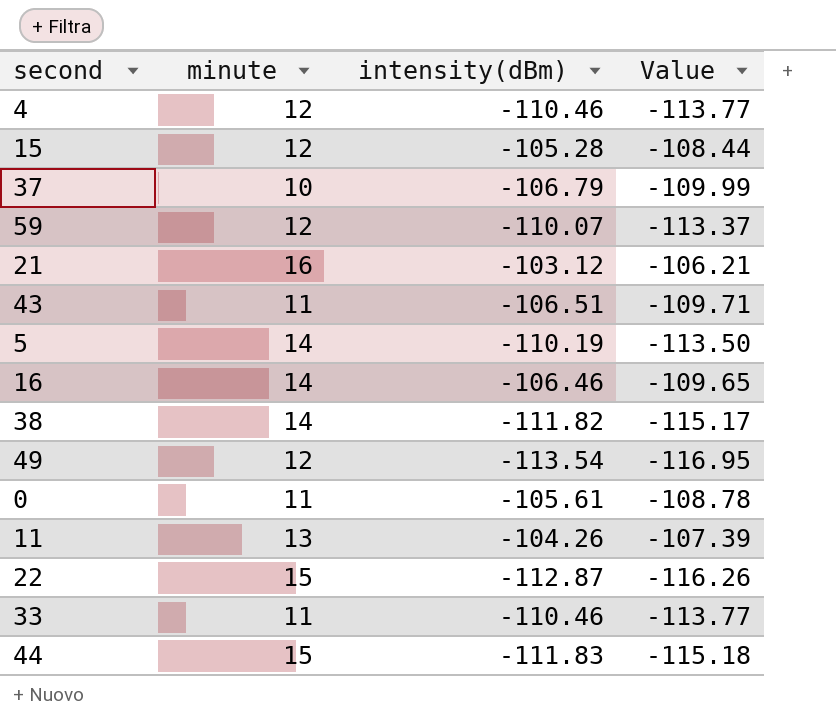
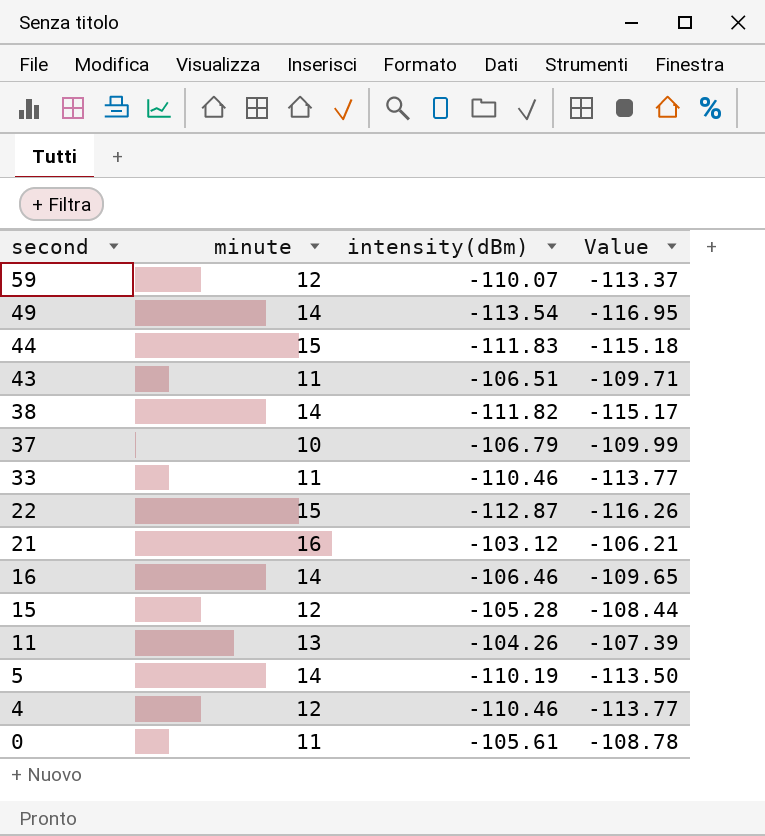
row order: none -> second descending
49 | minute: 12 -> 14

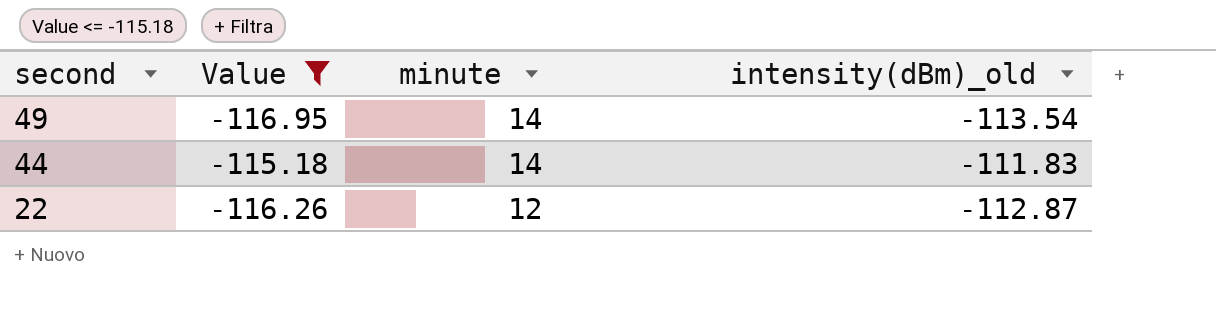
filter: none -> Value <= -115.18
column Value | position: 4 -> 2
column name: intensity(dBm) -> intensity(dBm)_old
44 | minute: 15 -> 14
22 | minute: 15 -> 12

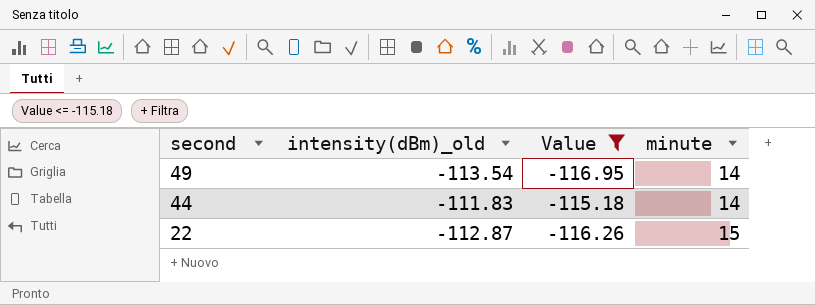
column intensity(dBm)_old | position: 4 -> 2
22 | minute: 12 -> 15

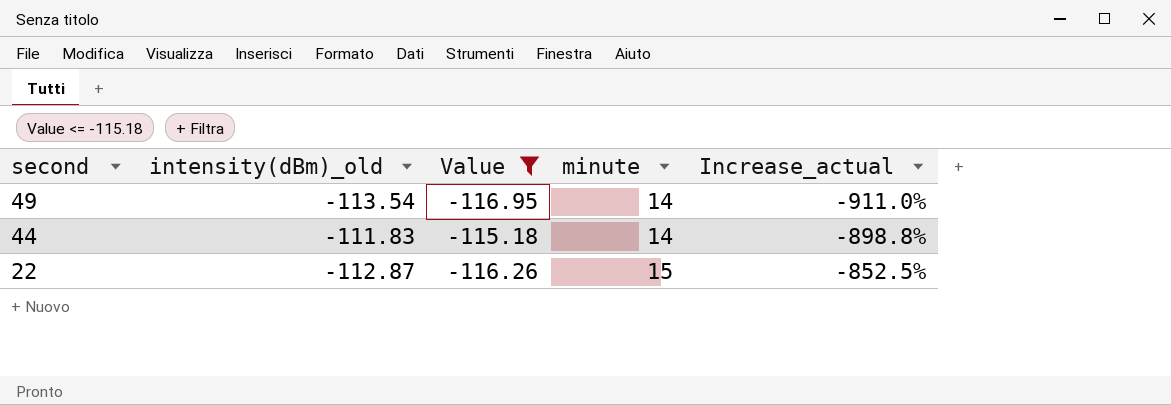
column Increase_actual | formula: none -> ([intensity(dBm)_old] - [minute]) / [minute]

